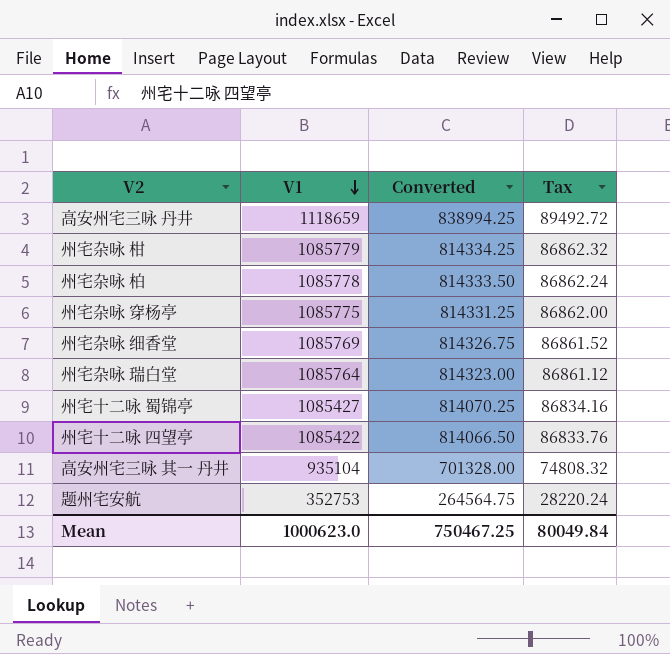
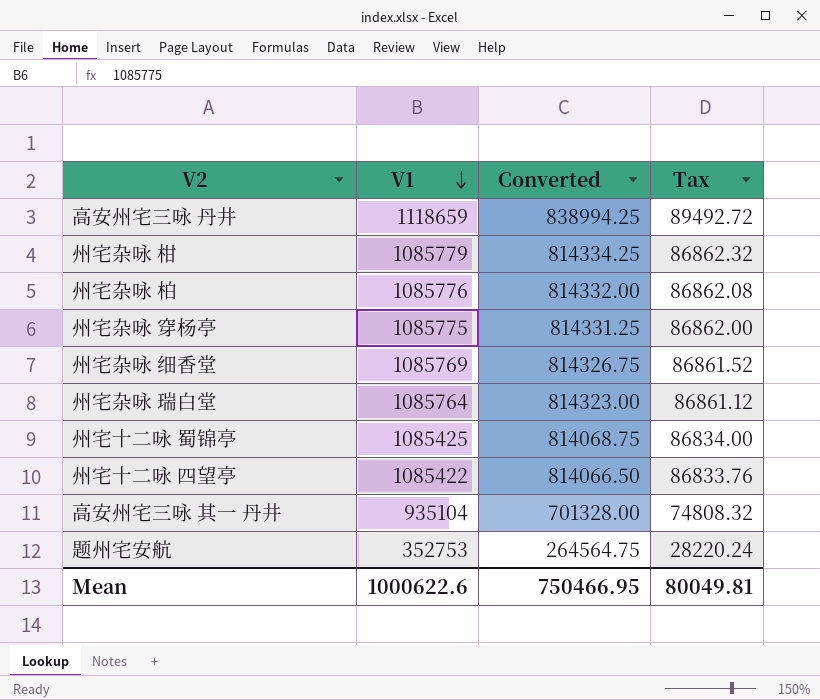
州宅杂咏 柏 | V1: 1085778 -> 1085776
州宅杂咏 柏 | Converted: 814333.50 -> 814332.00
州宅杂咏 柏 | Tax: 86862.24 -> 86862.08
州宅十二咏 蜀锦亭 | V1: 1085427 -> 1085425
州宅十二咏 蜀锦亭 | Converted: 814070.25 -> 814068.75
州宅十二咏 蜀锦亭 | Tax: 86834.16 -> 86834.00
Mean | V1: 1000623.0 -> 1000622.6
Mean | Converted: 750467.25 -> 750466.95
Mean | Tax: 80049.84 -> 80049.81

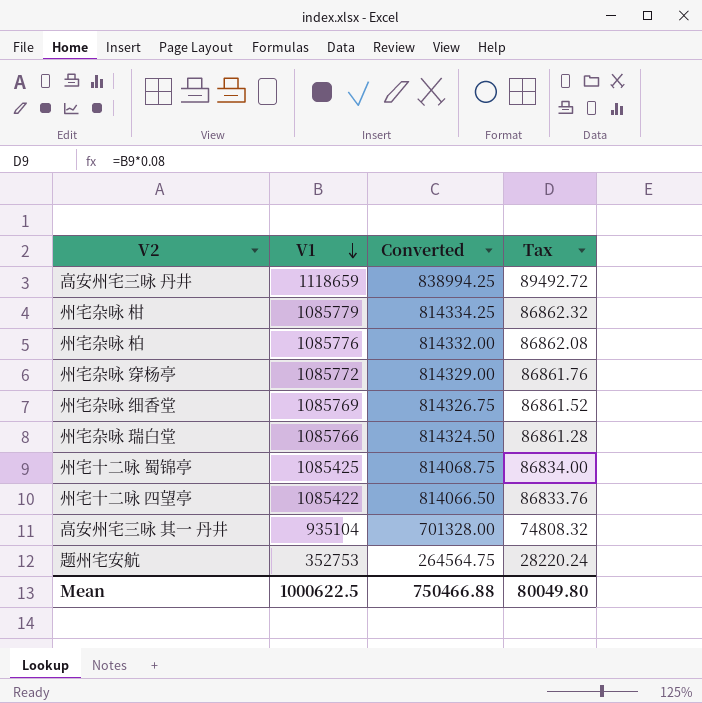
州宅杂咏 穿杨亭 | V1: 1085775 -> 1085772
州宅杂咏 穿杨亭 | Converted: 814331.25 -> 814329.00
州宅杂咏 穿杨亭 | Tax: 86862.00 -> 86861.76
州宅杂咏 瑞白堂 | V1: 1085764 -> 1085766
州宅杂咏 瑞白堂 | Converted: 814323.00 -> 814324.50
州宅杂咏 瑞白堂 | Tax: 86861.12 -> 86861.28
Mean | V1: 1000622.6 -> 1000622.5
Mean | Converted: 750466.95 -> 750466.88
Mean | Tax: 80049.81 -> 80049.80

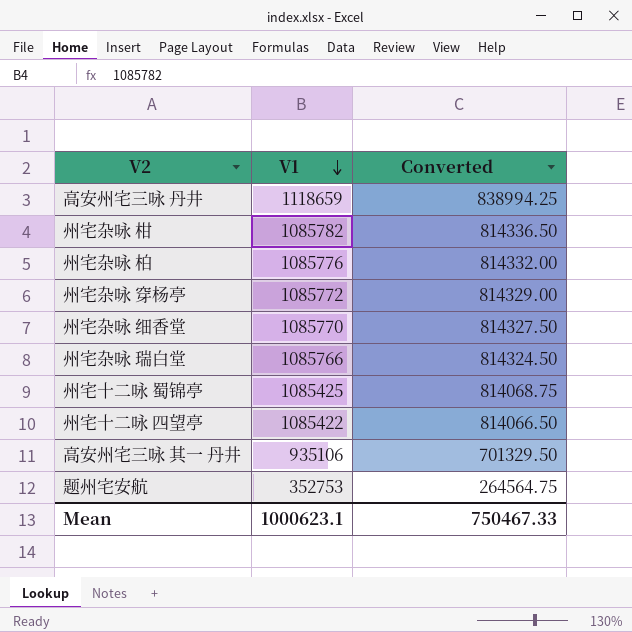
column Tax | formula: [V1] * 0.08 -> none
州宅杂咏 柑 | V1: 1085779 -> 1085782
州宅杂咏 柑 | Converted: 814334.25 -> 814336.50
州宅杂咏 细香堂 | V1: 1085769 -> 1085770
州宅杂咏 细香堂 | Converted: 814326.75 -> 814327.50
高安州宅三咏 其一 丹井 | V1: 935104 -> 935106
高安州宅三咏 其一 丹井 | Converted: 701328.00 -> 701329.50
Mean | V1: 1000622.5 -> 1000623.1
Mean | Converted: 750466.88 -> 750467.33

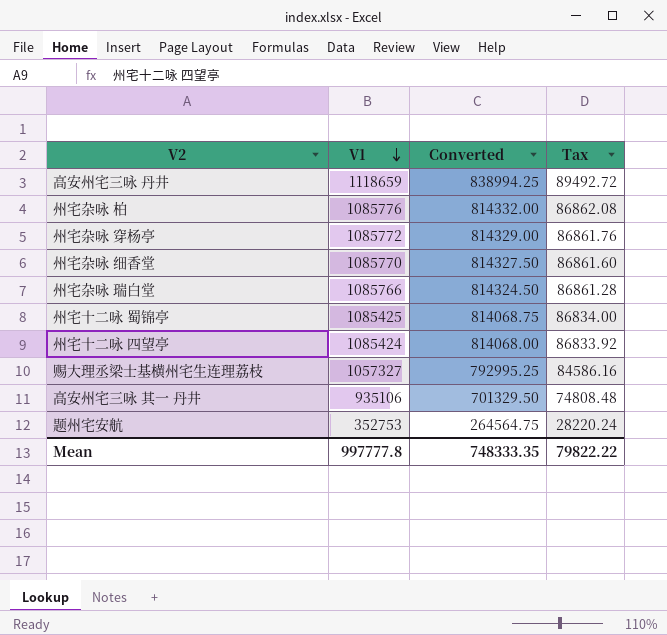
column Tax | formula: none -> [V1] * 0.08
row 州宅杂咏 柑: 1085782 | 814336.50 -> none
州宅十二咏 四望亭 | V1: 1085422 -> 1085424
州宅十二咏 四望亭 | Converted: 814066.50 -> 814068.00
row 赐大理丞梁士基横州宅生连理荔枝: none -> 1057327 | 792995.25 | 84586.16
Mean | V1: 1000623.1 -> 997777.8
Mean | Converted: 750467.33 -> 748333.35

